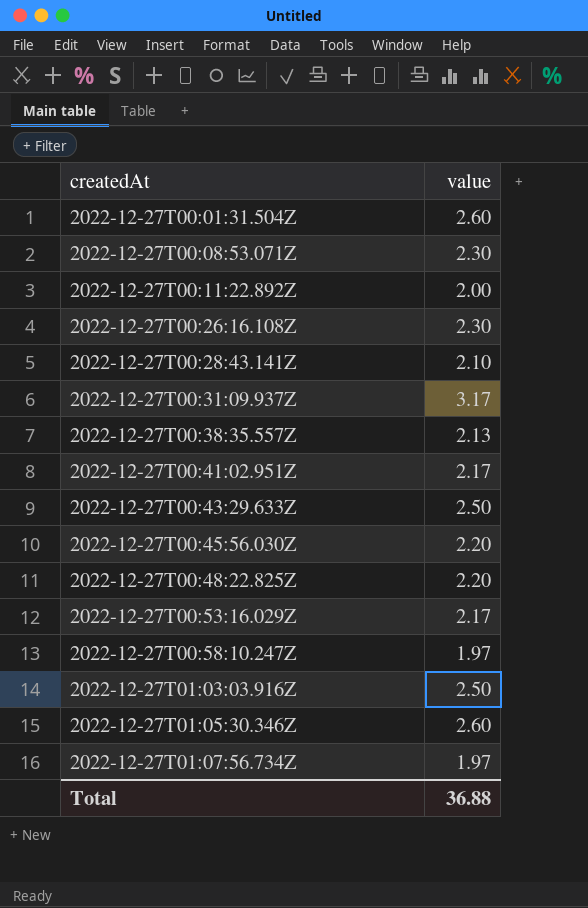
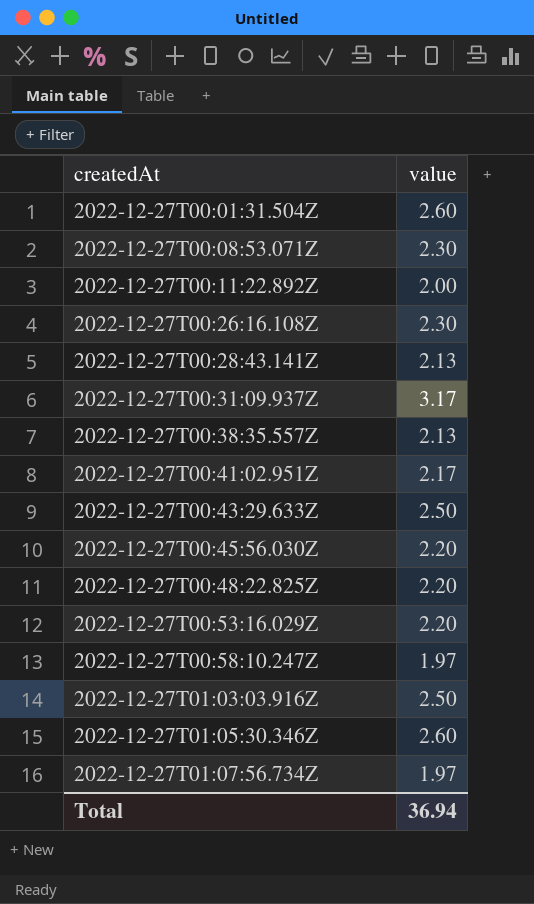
2022-12-27T00:28:43.141Z | value: 2.10 -> 2.13
2022-12-27T00:53:16.029Z | value: 2.17 -> 2.20
Total | value: 36.88 -> 36.94

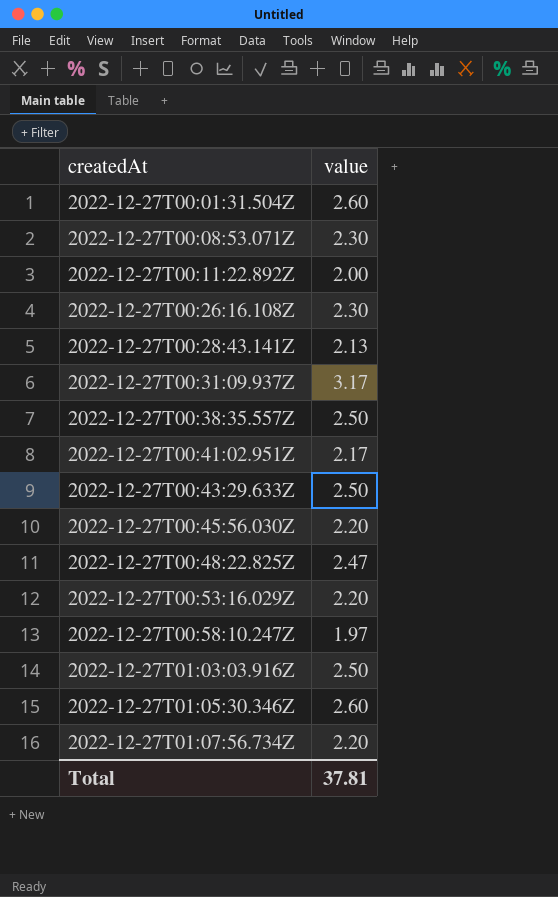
2022-12-27T00:38:35.557Z | value: 2.13 -> 2.50
2022-12-27T00:48:22.825Z | value: 2.20 -> 2.47
2022-12-27T01:07:56.734Z | value: 1.97 -> 2.20
Total | value: 36.94 -> 37.81

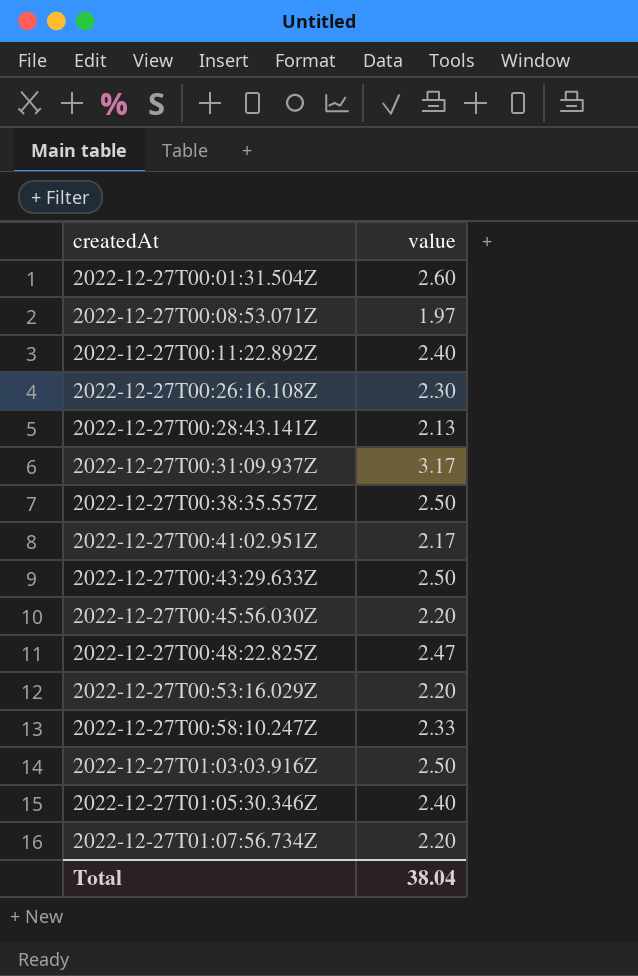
2022-12-27T00:08:53.071Z | value: 2.30 -> 1.97
2022-12-27T00:11:22.892Z | value: 2.00 -> 2.40
2022-12-27T00:58:10.247Z | value: 1.97 -> 2.33
2022-12-27T01:05:30.346Z | value: 2.60 -> 2.40
Total | value: 37.81 -> 38.04

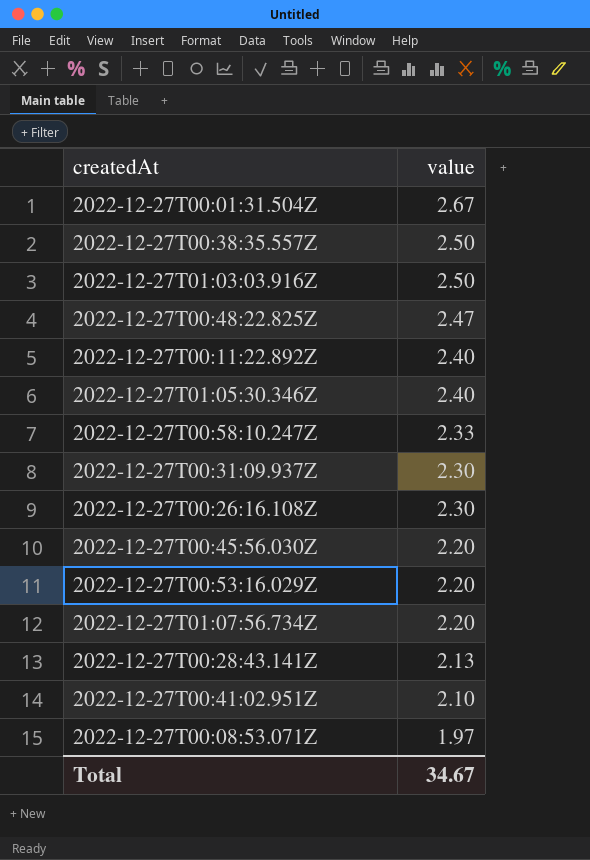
row order: createdAt ascending -> value descending
row 2022-12-27T00:43:29.633Z: 2.50 -> none
2022-12-27T00:01:31.504Z | value: 2.60 -> 2.67
2022-12-27T00:31:09.937Z | value: 3.17 -> 2.30
2022-12-27T00:41:02.951Z | value: 2.17 -> 2.10
Total | value: 38.04 -> 34.67

